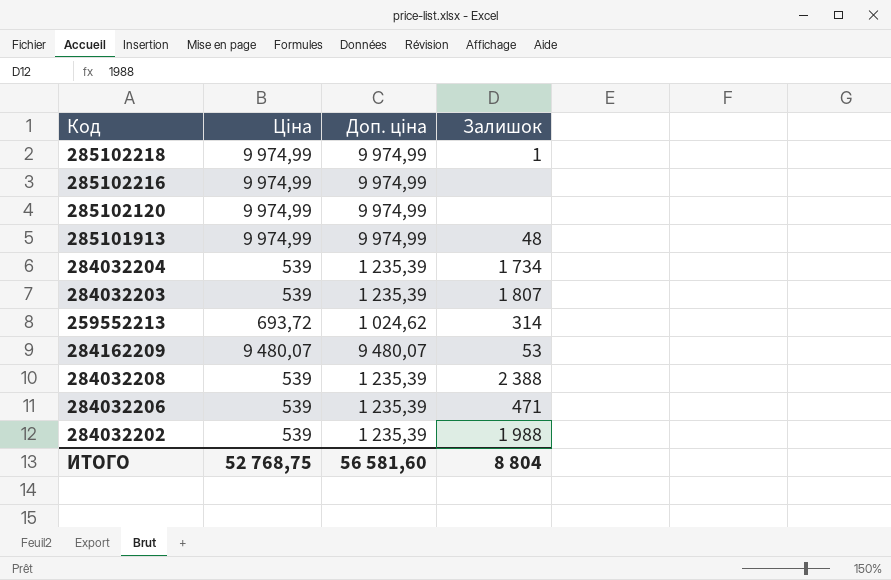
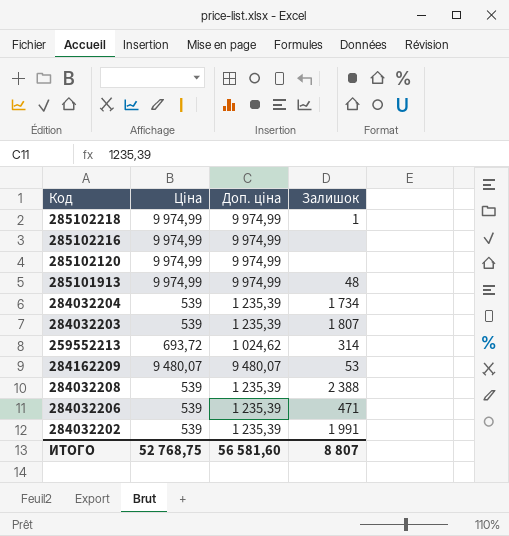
284032202 | Залишок: 1 988 -> 1 991
ИТОГО | Залишок: 8 804 -> 8 807

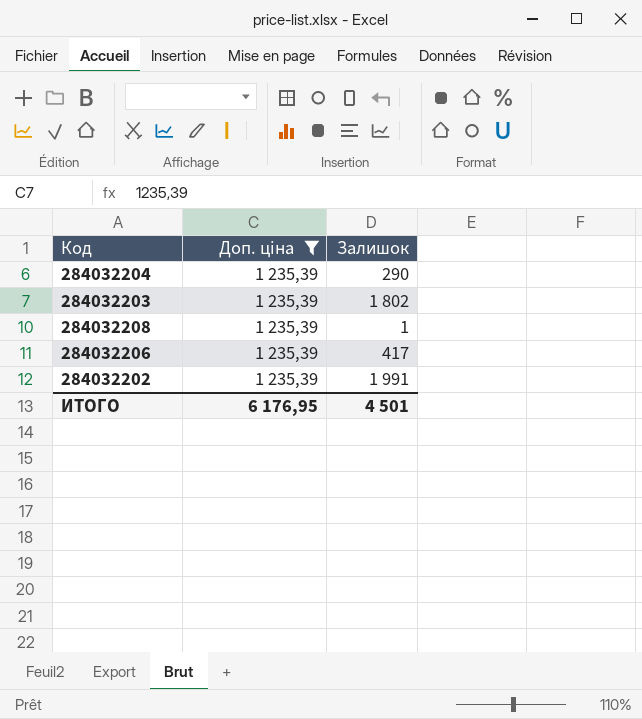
filter: none -> Доп. ціна = 1 235,39
column Ціна | position: 2 -> none
284032204 | Залишок: 1 734 -> 290
284032203 | Залишок: 1 807 -> 1 802
284032208 | Залишок: 2 388 -> 1
284032206 | Залишок: 471 -> 417
ИТОГО | Доп. ціна: 56 581,60 -> 6 176,95
ИТОГО | Залишок: 8 807 -> 4 501

